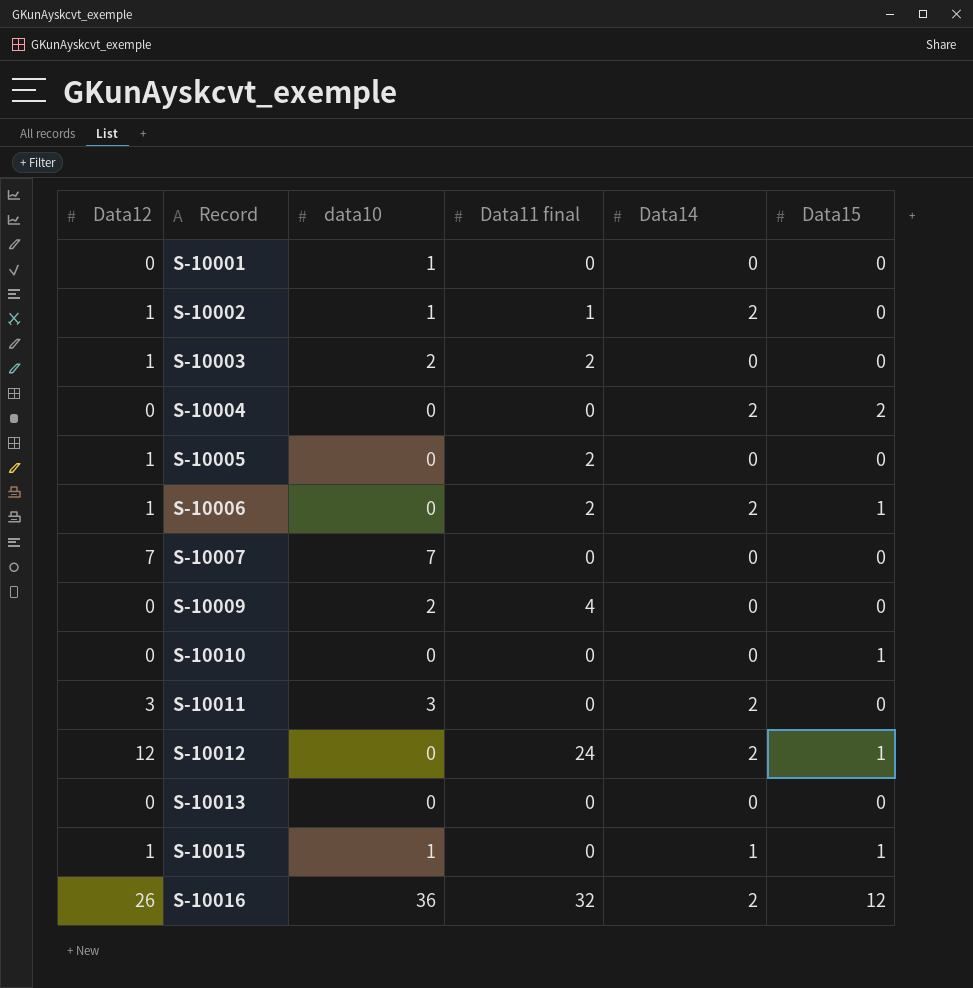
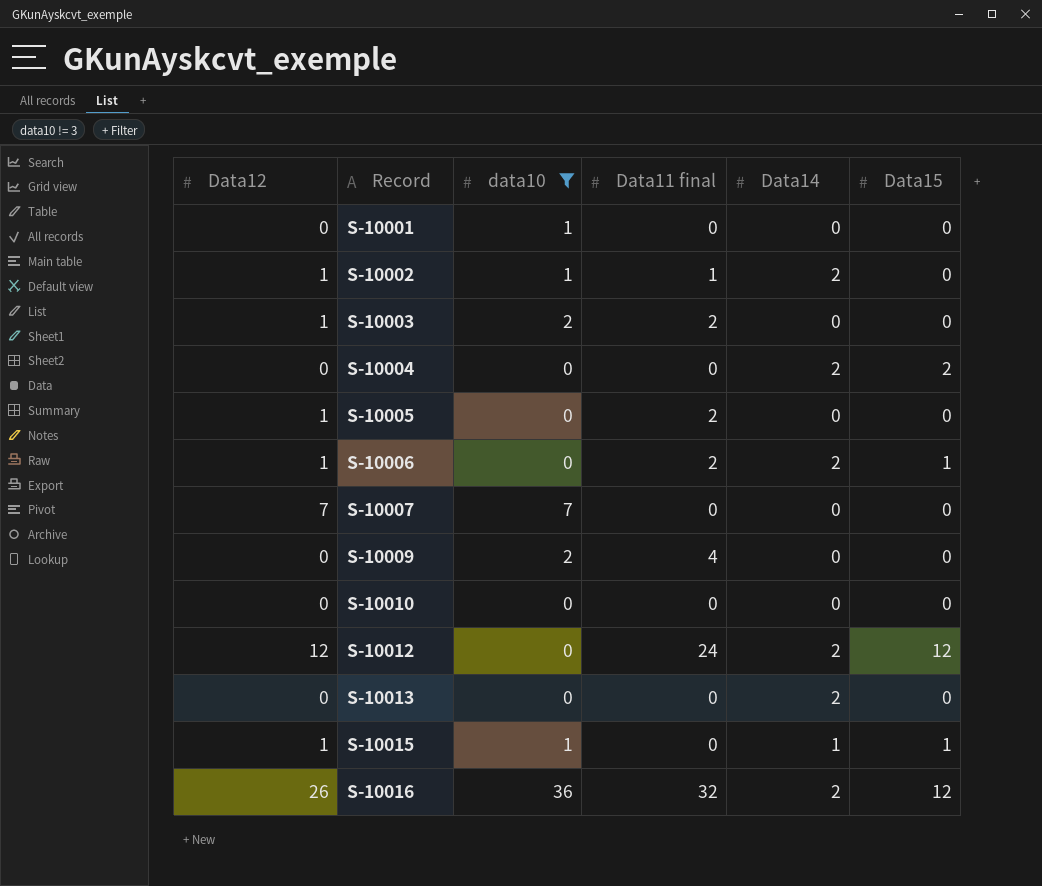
filter: none -> data10 != 3
S-10010 | Data15: 1 -> 0
S-10012 | Data15: 1 -> 12
S-10013 | Data14: 0 -> 2

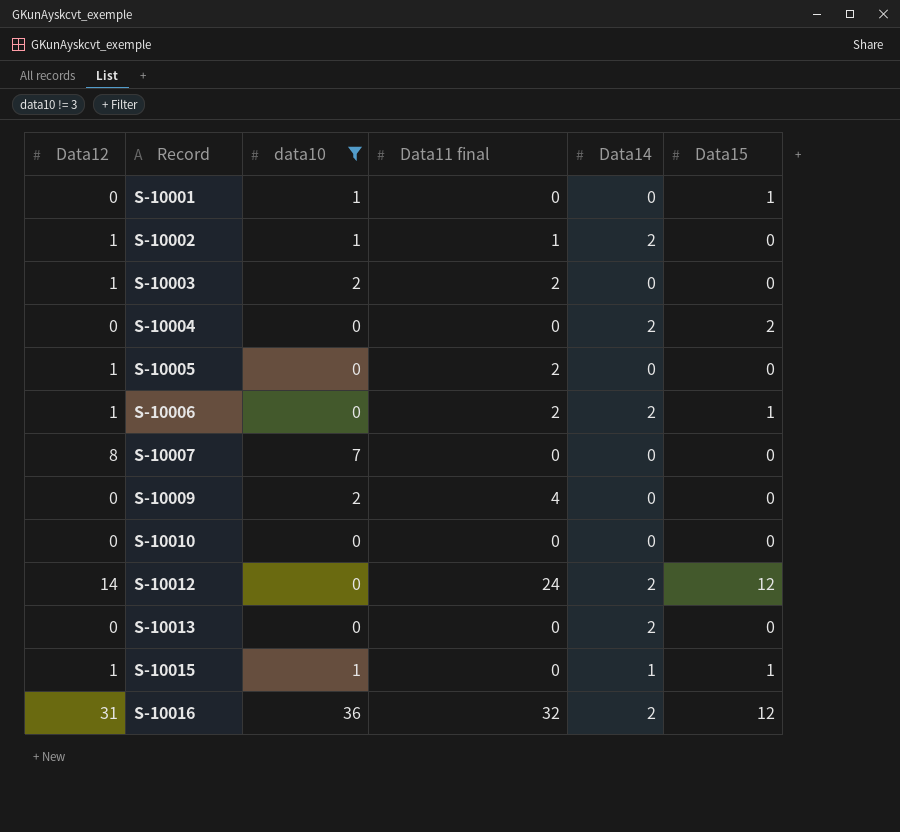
S-10001 | Data15: 0 -> 1
S-10007 | Data12: 7 -> 8
S-10012 | Data12: 12 -> 14
S-10016 | Data12: 26 -> 31

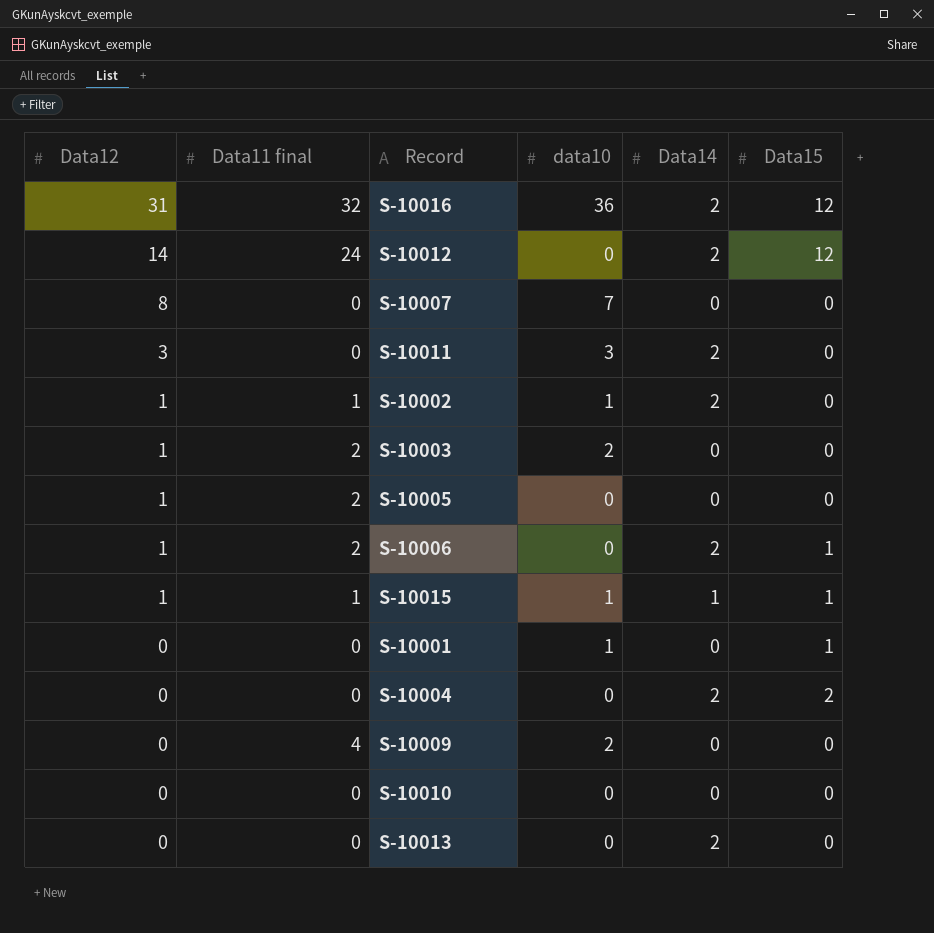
filter: data10 != 3 -> none
row order: Record ascending -> Data12 descending
column Data11 final | position: 4 -> 2
S-10015 | Data11 final: 0 -> 1

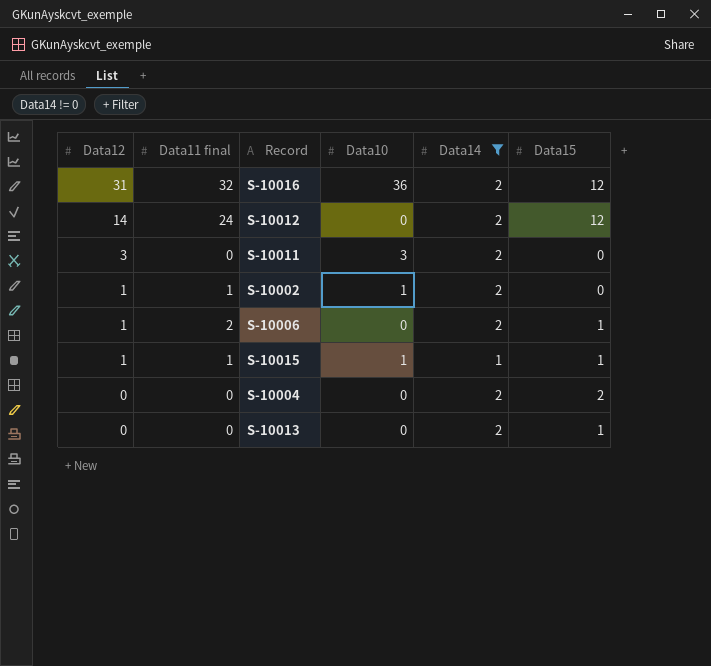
filter: none -> Data14 != 0
column name: data10 -> Data10
S-10013 | Data15: 0 -> 1

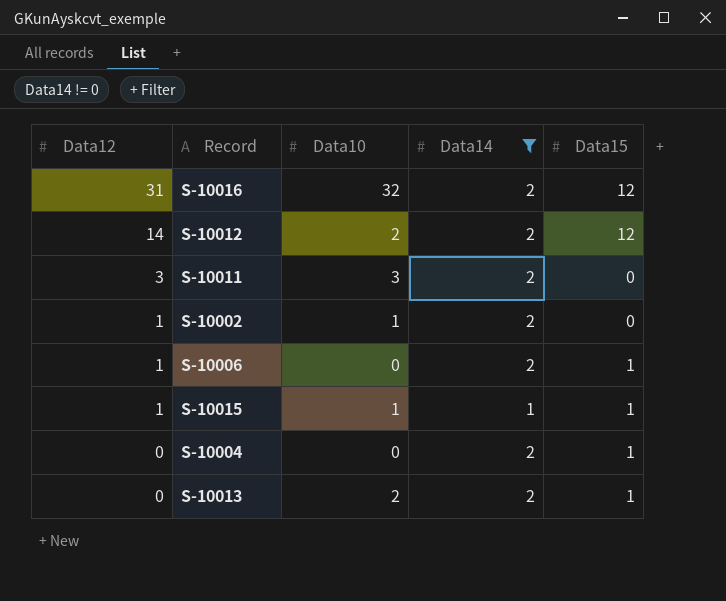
column Data11 final | position: 2 -> none
S-10016 | Data10: 36 -> 32
S-10012 | Data10: 0 -> 2
S-10004 | Data15: 2 -> 1
S-10013 | Data10: 0 -> 2

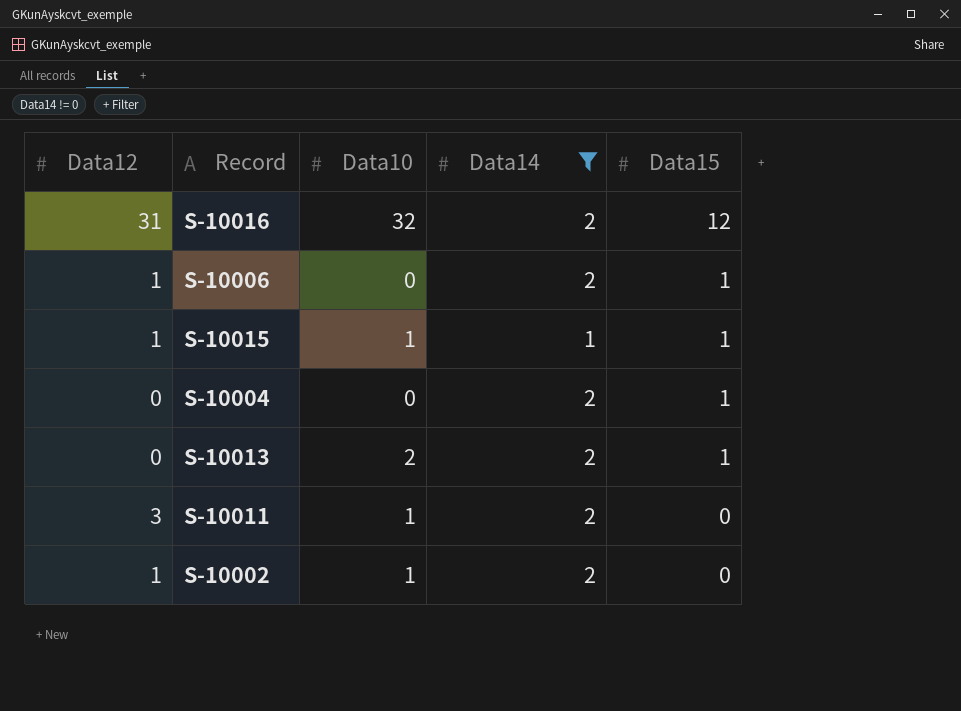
row order: Data12 descending -> Data15 descending
row S-10012: 14 | 2 | 2 | 12 -> none
S-10011 | Data10: 3 -> 1

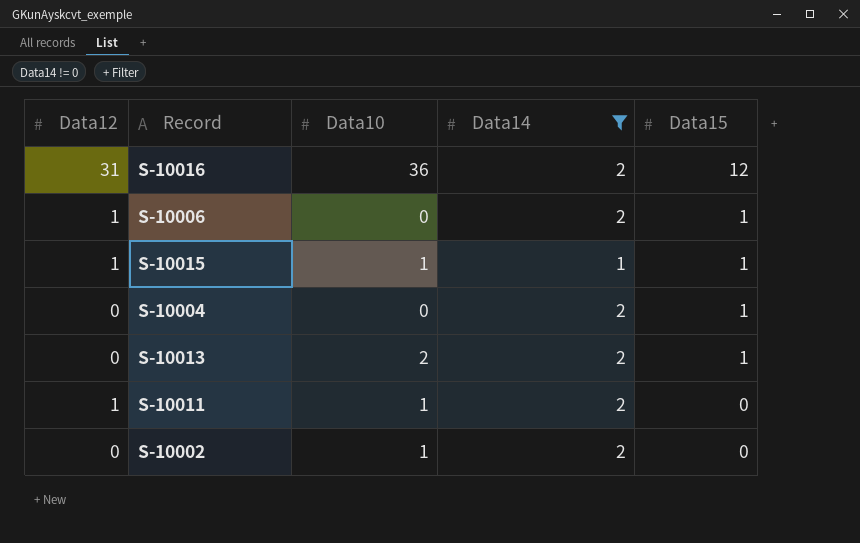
S-10016 | Data10: 32 -> 36
S-10011 | Data12: 3 -> 1
S-10002 | Data12: 1 -> 0

